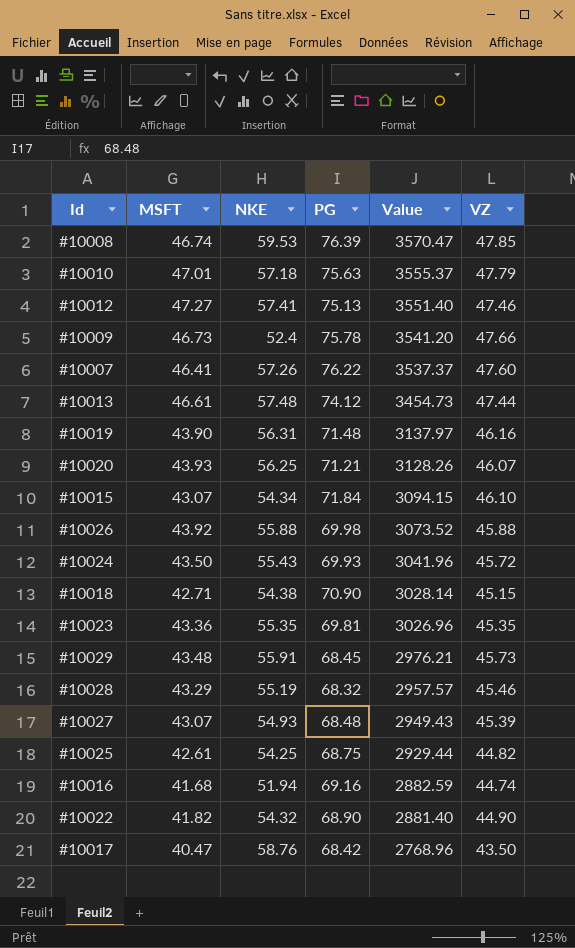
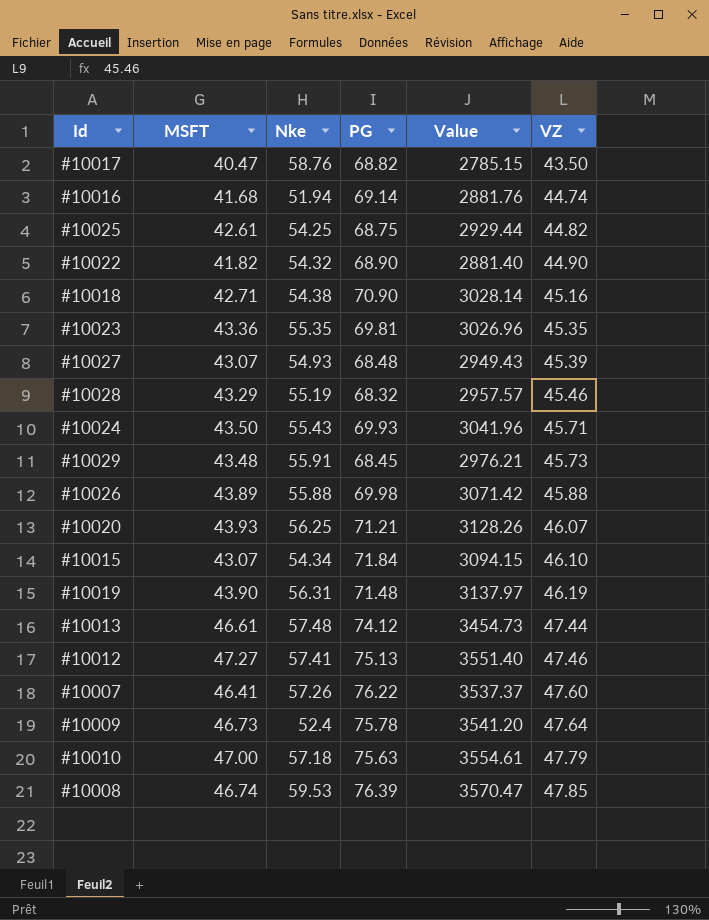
row order: Value descending -> VZ ascending
column name: NKE -> Nke
#10017 | PG: 68.42 -> 68.82
#10017 | Value: 2768.96 -> 2785.15
#10016 | PG: 69.16 -> 69.14
#10016 | Value: 2882.59 -> 2881.76
#10018 | VZ: 45.15 -> 45.16
#10024 | VZ: 45.72 -> 45.71
#10026 | MSFT: 43.92 -> 43.89
#10026 | Value: 3073.52 -> 3071.42
#10019 | VZ: 46.16 -> 46.19
#10009 | VZ: 47.66 -> 47.64
#10010 | MSFT: 47.01 -> 47.00
#10010 | Value: 3555.37 -> 3554.61

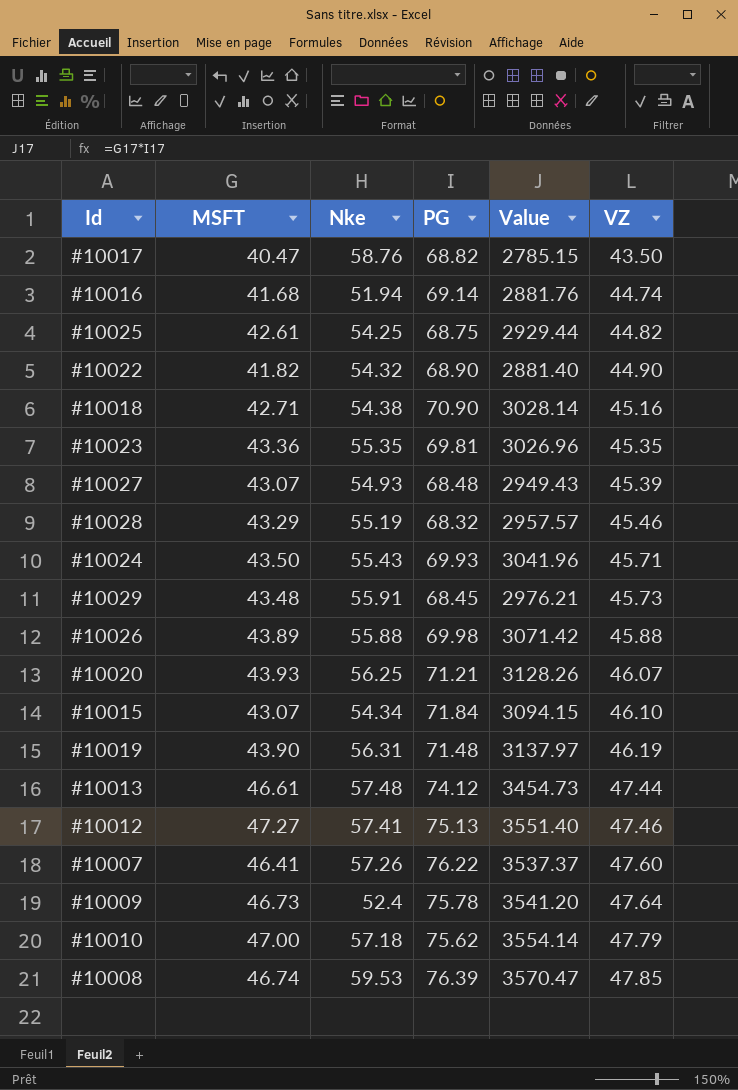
#10010 | PG: 75.63 -> 75.62
#10010 | Value: 3554.61 -> 3554.14

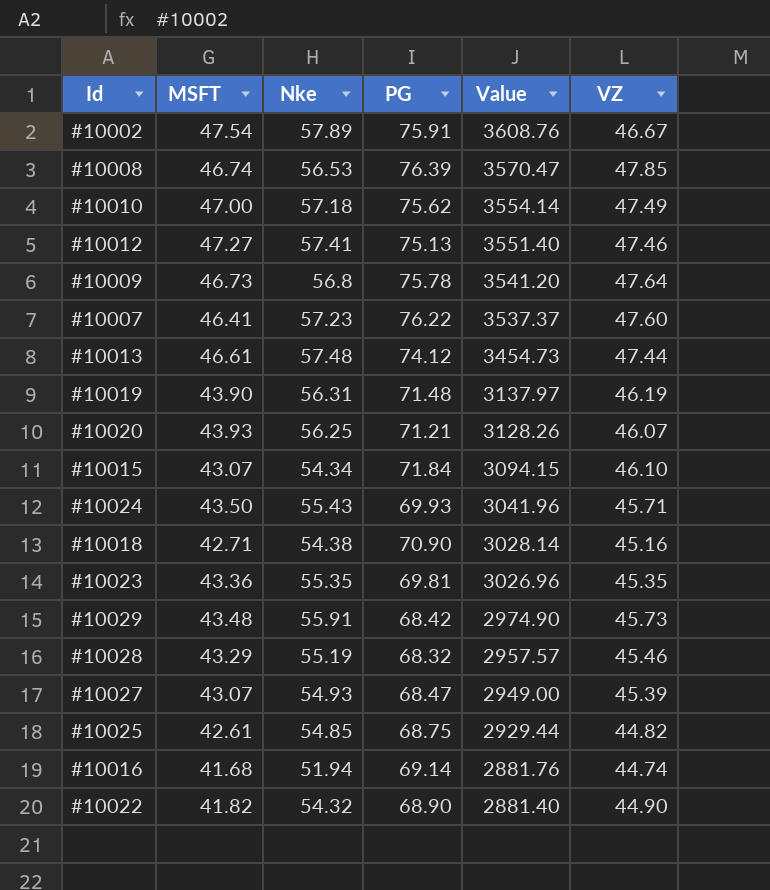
row order: VZ ascending -> Value descending
row #10017: 40.47 | 58.76 | 68.82 | 2785.15 | 43.50 -> none
row #10026: 43.89 | 55.88 | 69.98 | 3071.42 | 45.88 -> none
row #10002: none -> 47.54 | 57.89 | 75.91 | 3608.76 | 46.67
#10008 | Nke: 59.53 -> 56.53
#10010 | VZ: 47.79 -> 47.49
#10009 | Nke: 52.4 -> 56.8
#10007 | Nke: 57.26 -> 57.23
#10029 | PG: 68.45 -> 68.42
#10029 | Value: 2976.21 -> 2974.90
#10027 | PG: 68.48 -> 68.47
#10027 | Value: 2949.43 -> 2949.00
#10025 | Nke: 54.25 -> 54.85

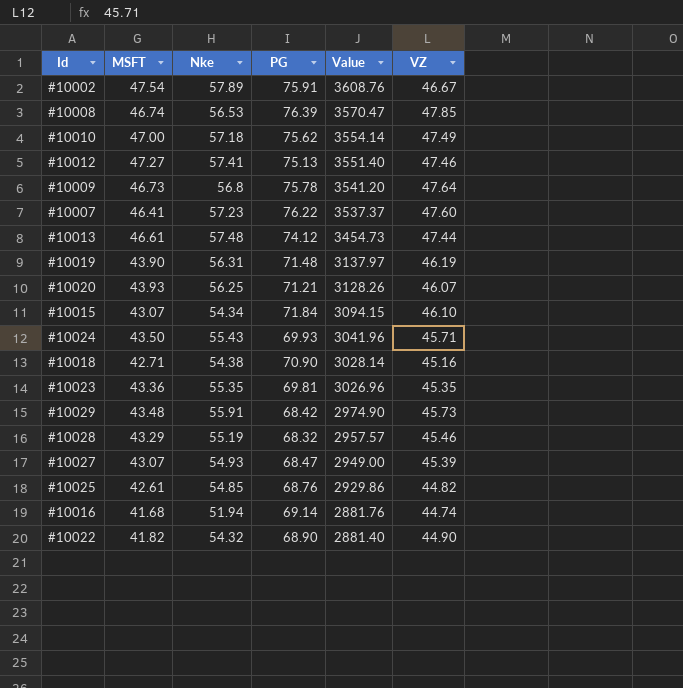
#10025 | PG: 68.75 -> 68.76
#10025 | Value: 2929.44 -> 2929.86

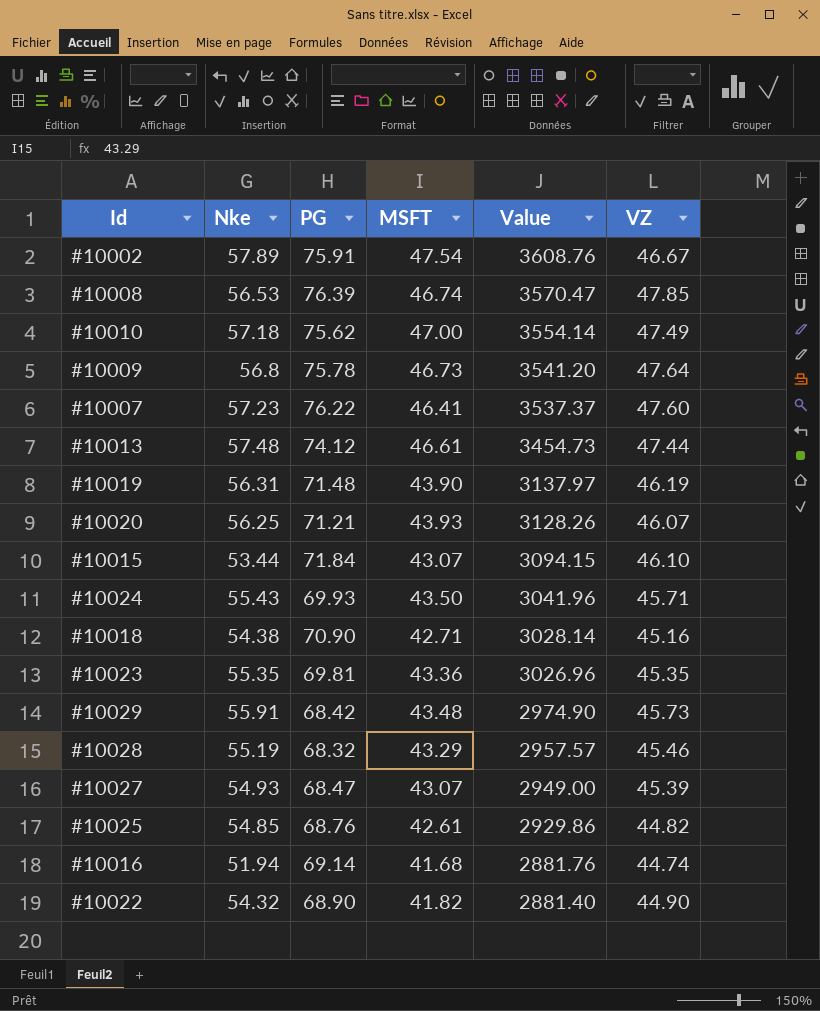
column MSFT | position: 2 -> 4
row #10012: 47.27 | 57.41 | 75.13 | 3551.40 | 47.46 -> none
#10015 | Nke: 54.34 -> 53.44

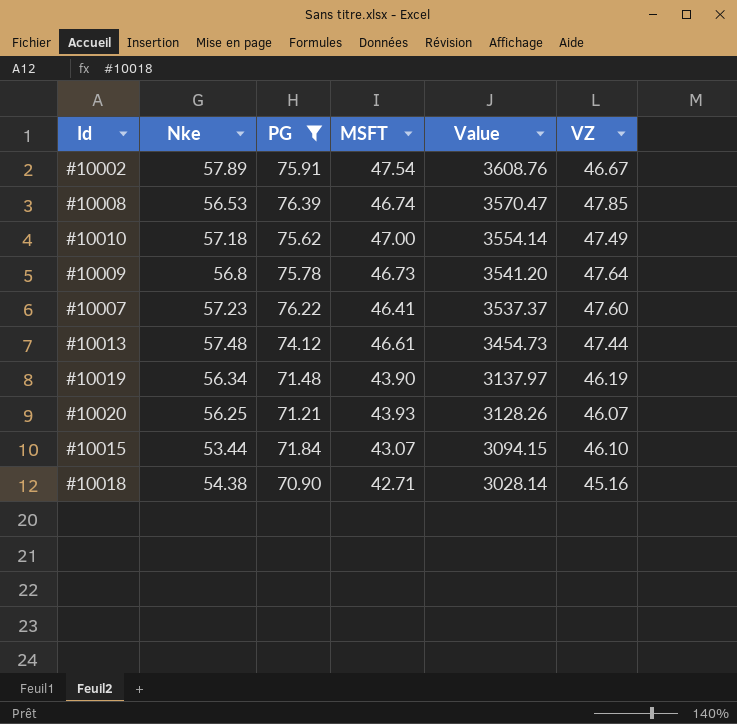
filter: none -> PG >= 70.90
#10019 | Nke: 56.31 -> 56.34

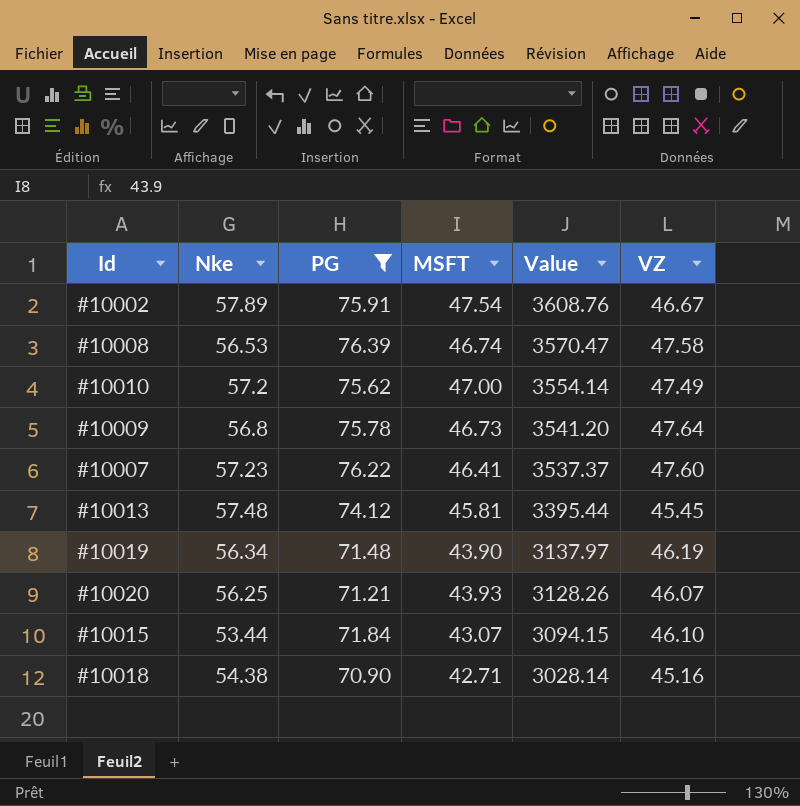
#10008 | VZ: 47.85 -> 47.58
#10010 | Nke: 57.18 -> 57.2
#10013 | MSFT: 46.61 -> 45.81
#10013 | Value: 3454.73 -> 3395.44
#10013 | VZ: 47.44 -> 45.45

